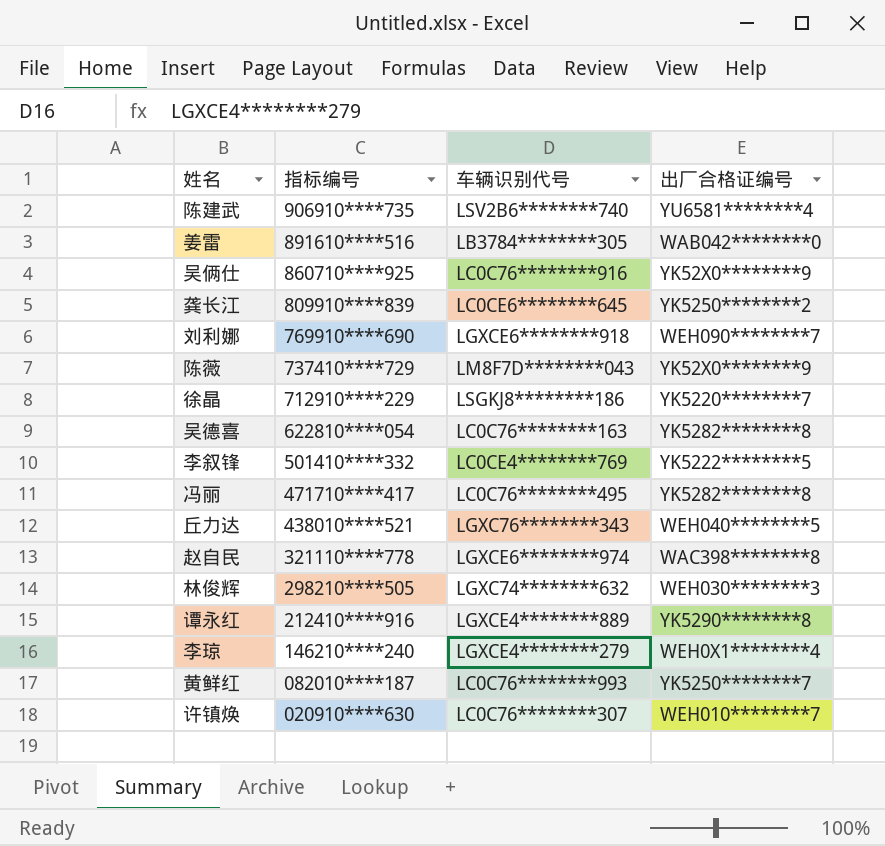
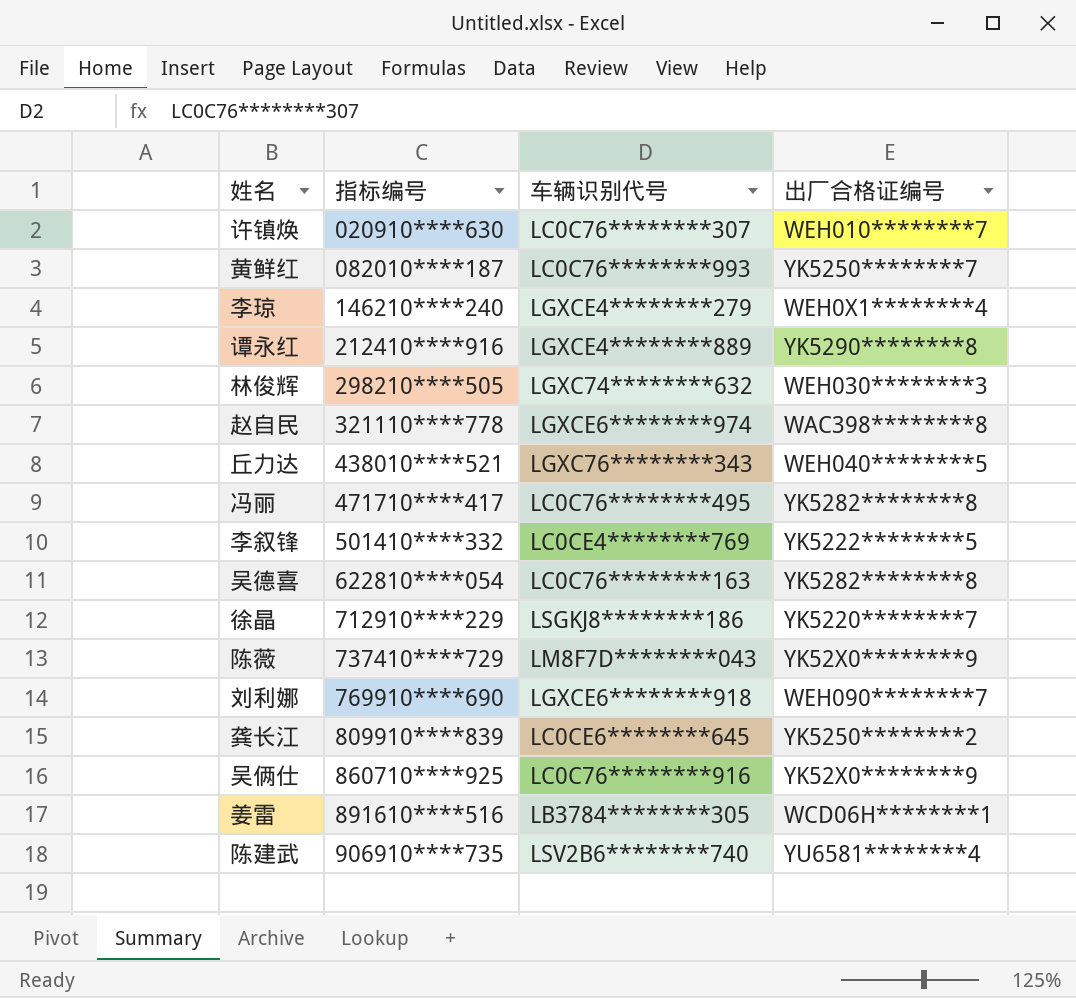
row order: 指标编号 descending -> 指标编号 ascending
姜雷 | 出厂合格证编号: WAB042********0 -> WCD06H********1

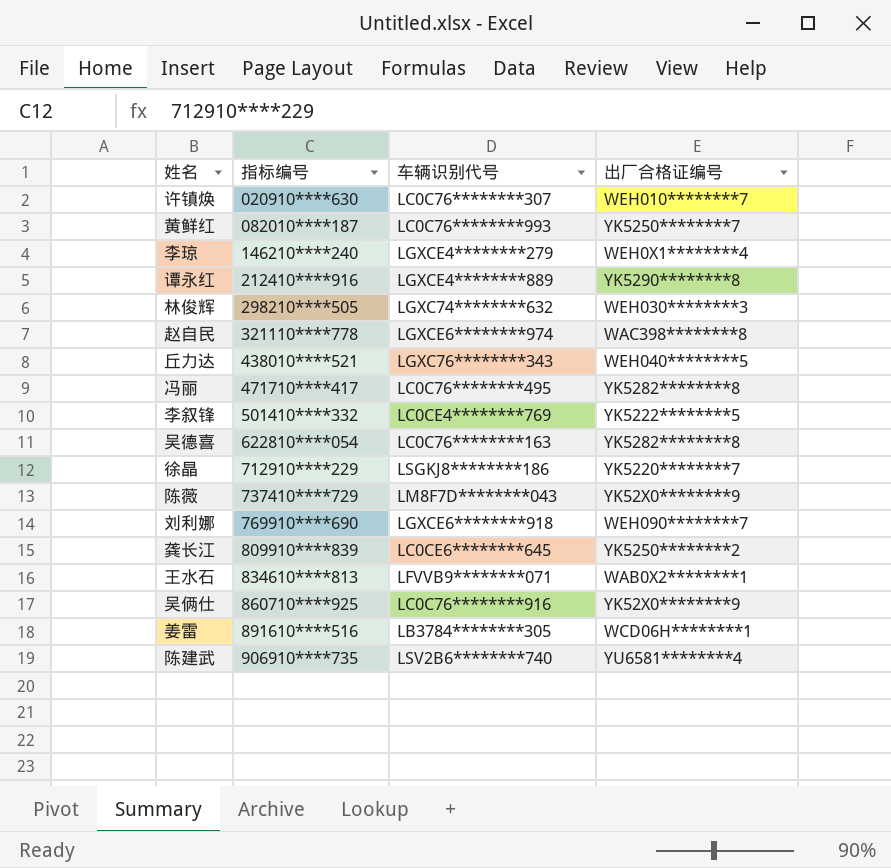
row 王水石: none -> 834610****813 | LFVVB9********071 | WAB0X2********1

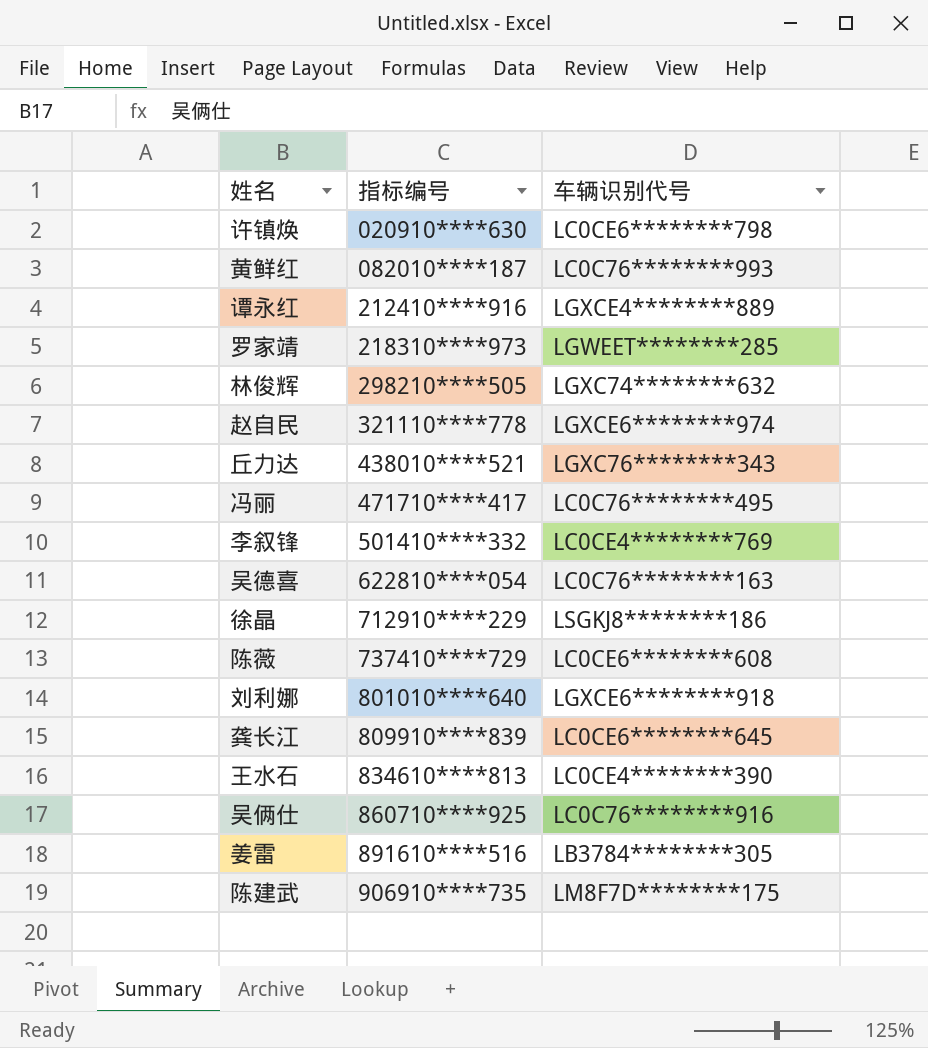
column 出厂合格证编号 | position: 4 -> none
row 李琼: 146210****240 | LGXCE4********279 | WEH0X1********4 -> none
许镇焕 | 车辆识别代号: LC0C76********307 -> LC0CE6********798
row 罗家靖: none -> 218310****973 | LGWEET********285
陈薇 | 车辆识别代号: LM8F7D********043 -> LC0CE6********608
刘利娜 | 指标编号: 769910****690 -> 801010****640
王水石 | 车辆识别代号: LFVVB9********071 -> LC0CE4********390
陈建武 | 车辆识别代号: LSV2B6********740 -> LM8F7D********175

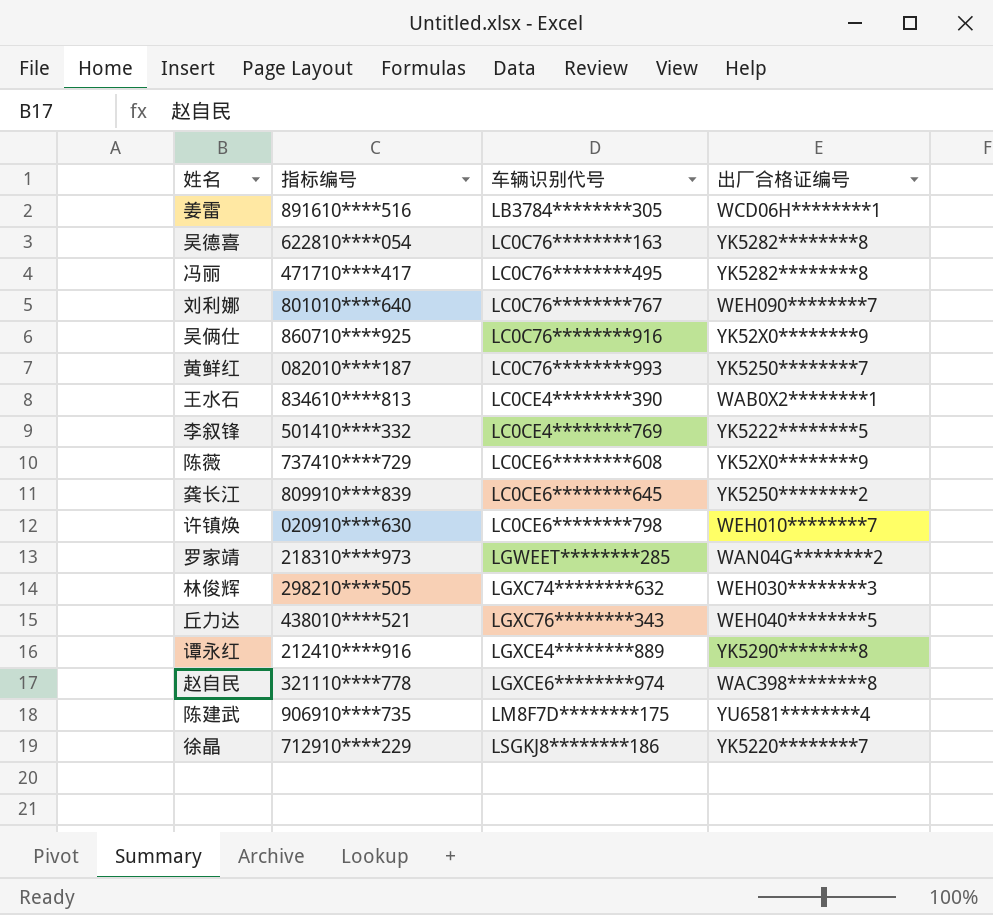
row order: 指标编号 ascending -> 车辆识别代号 ascending
column 出厂合格证编号 | position: none -> 4
刘利娜 | 车辆识别代号: LGXCE6********918 -> LC0C76********767

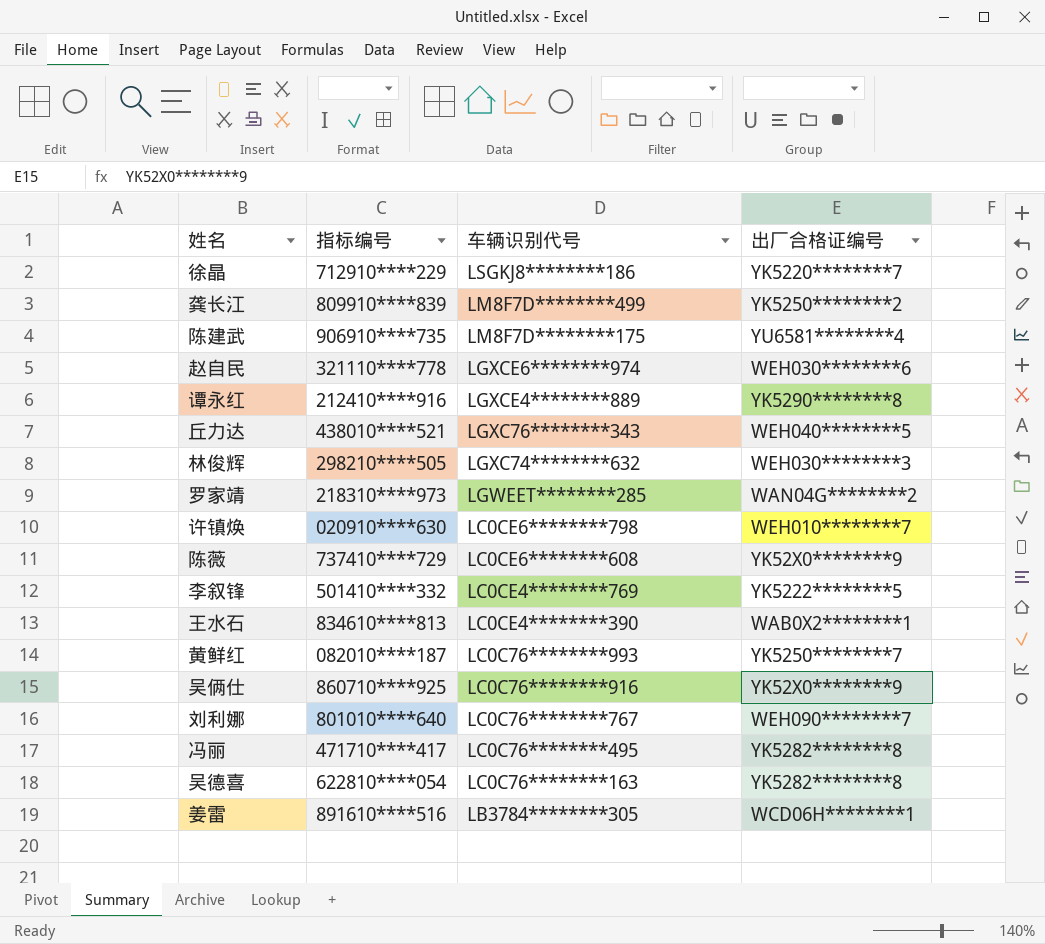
row order: 车辆识别代号 ascending -> 车辆识别代号 descending
龚长江 | 车辆识别代号: LC0CE6********645 -> LM8F7D********499
赵自民 | 出厂合格证编号: WAC398********8 -> WEH030********6

